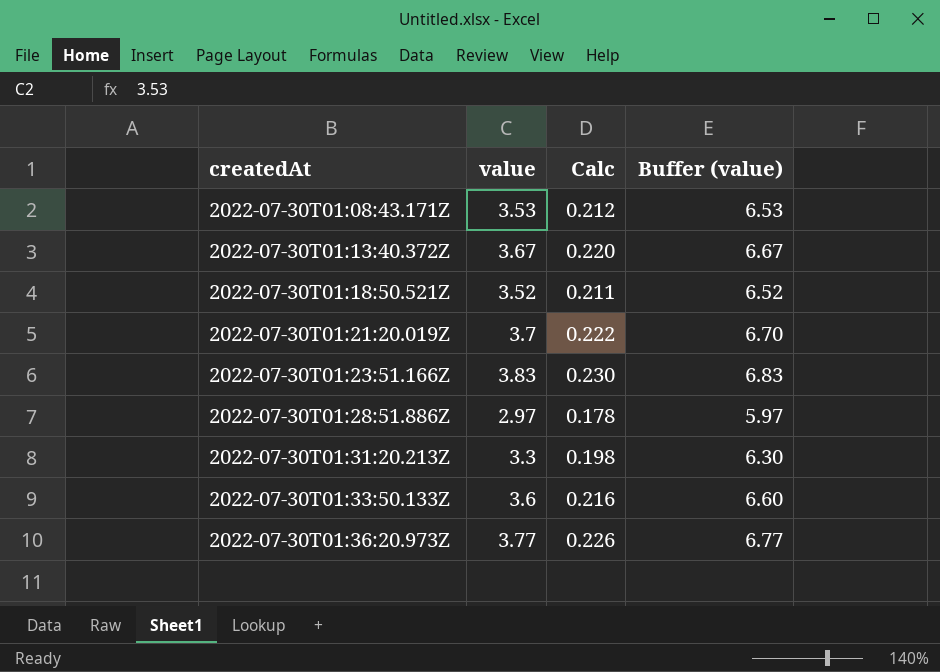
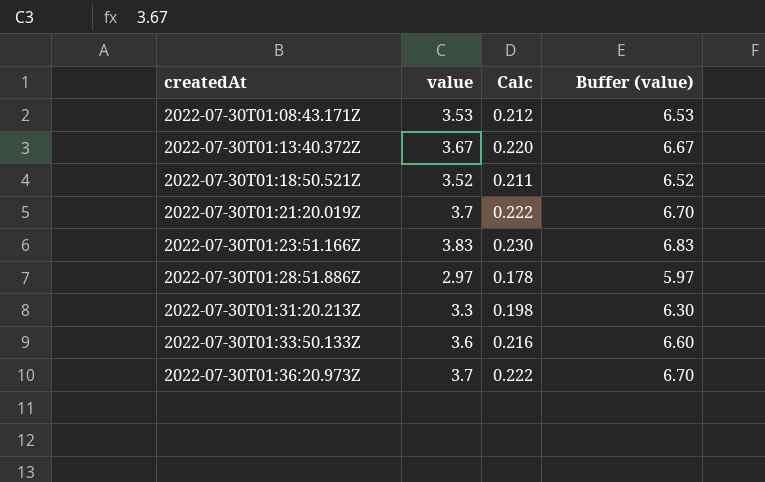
2022-07-30T01:36:20.973Z | value: 3.77 -> 3.7
2022-07-30T01:36:20.973Z | Calc: 0.226 -> 0.222
2022-07-30T01:36:20.973Z | Buffer (value): 6.77 -> 6.70

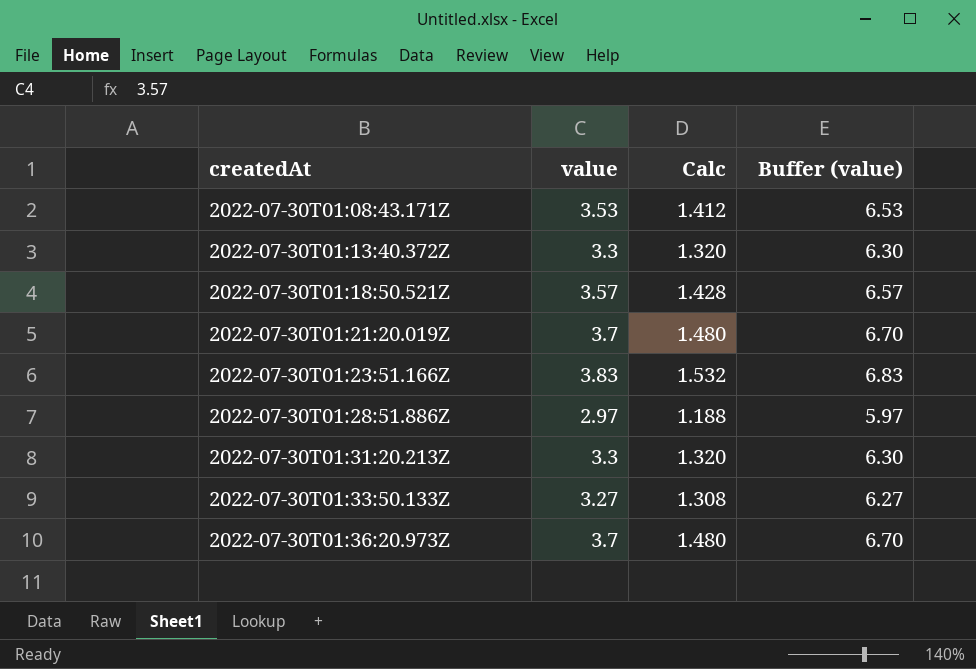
column Calc | formula: [value] * 0.06 -> [value] * 0.4
2022-07-30T01:13:40.372Z | value: 3.67 -> 3.3
2022-07-30T01:13:40.372Z | Buffer (value): 6.67 -> 6.30
2022-07-30T01:18:50.521Z | value: 3.52 -> 3.57
2022-07-30T01:18:50.521Z | Buffer (value): 6.52 -> 6.57
2022-07-30T01:33:50.133Z | value: 3.6 -> 3.27
2022-07-30T01:33:50.133Z | Buffer (value): 6.60 -> 6.27

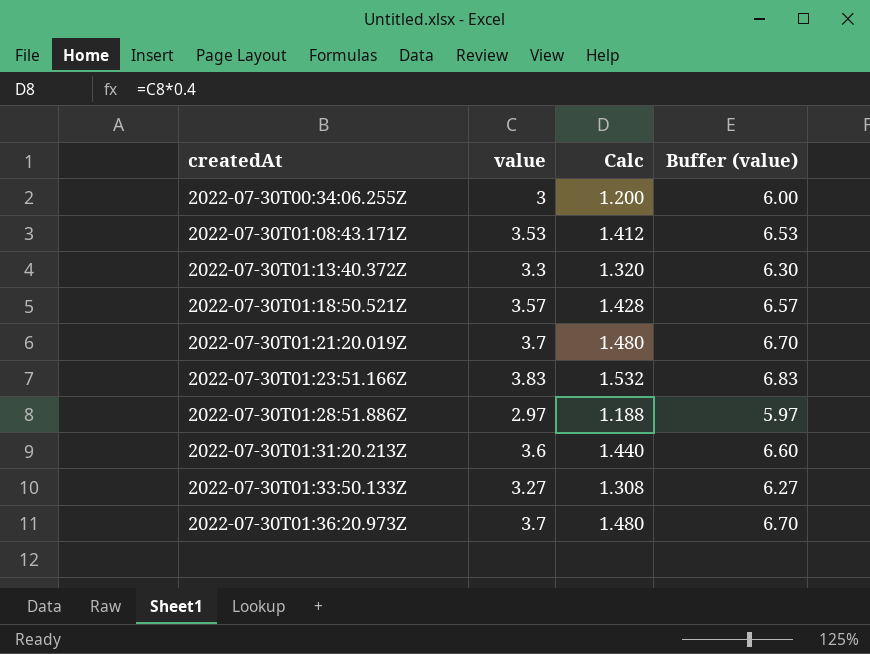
row 2022-07-30T00:34:06.255Z: none -> 3 | 1.200 | 6.00
2022-07-30T01:31:20.213Z | value: 3.3 -> 3.6
2022-07-30T01:31:20.213Z | Calc: 1.320 -> 1.440
2022-07-30T01:31:20.213Z | Buffer (value): 6.30 -> 6.60

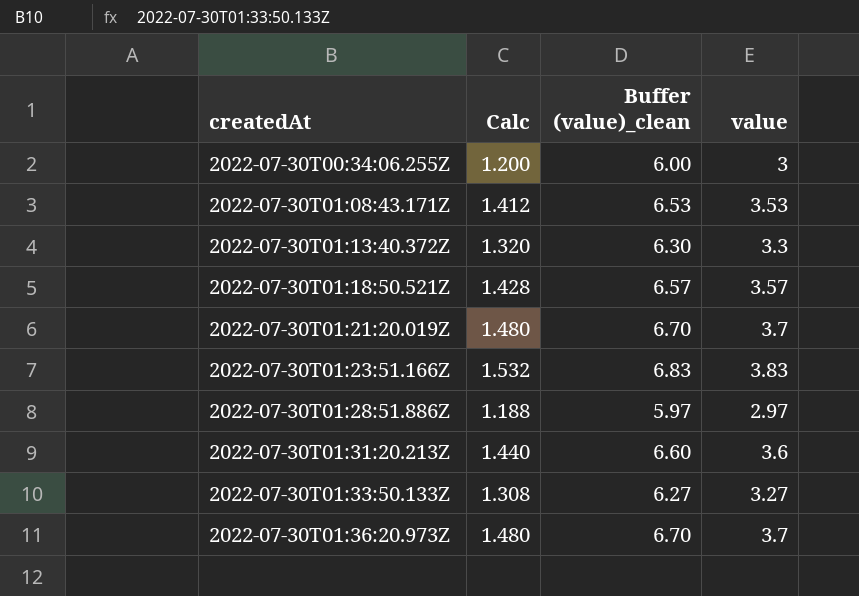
column name: Buffer (value) -> Buffer (value)_clean
column value | position: 2 -> 4

